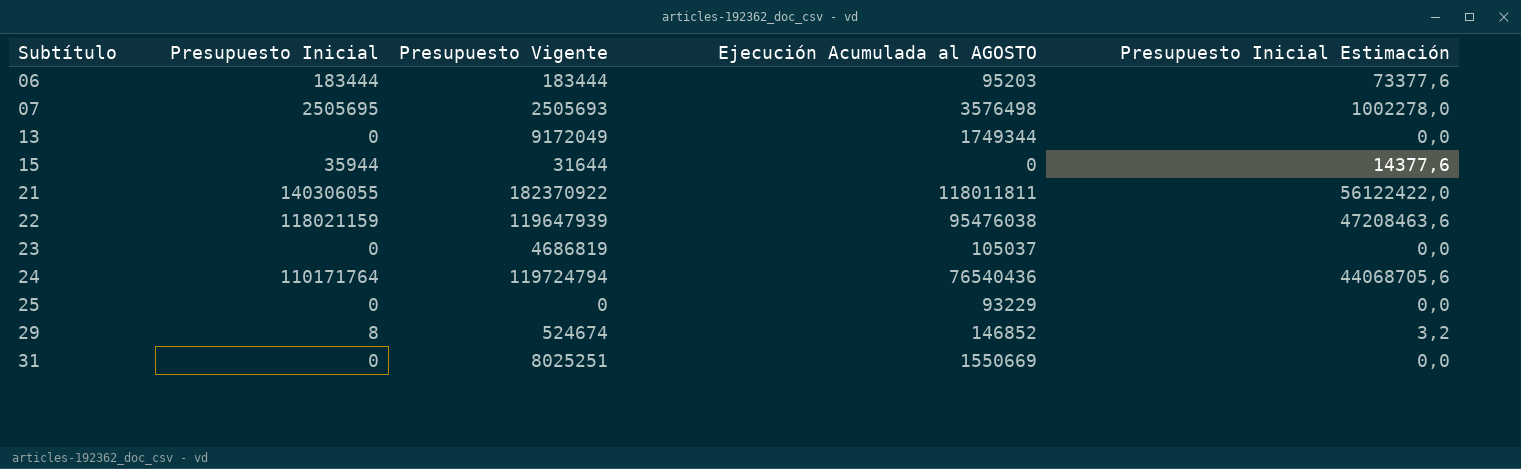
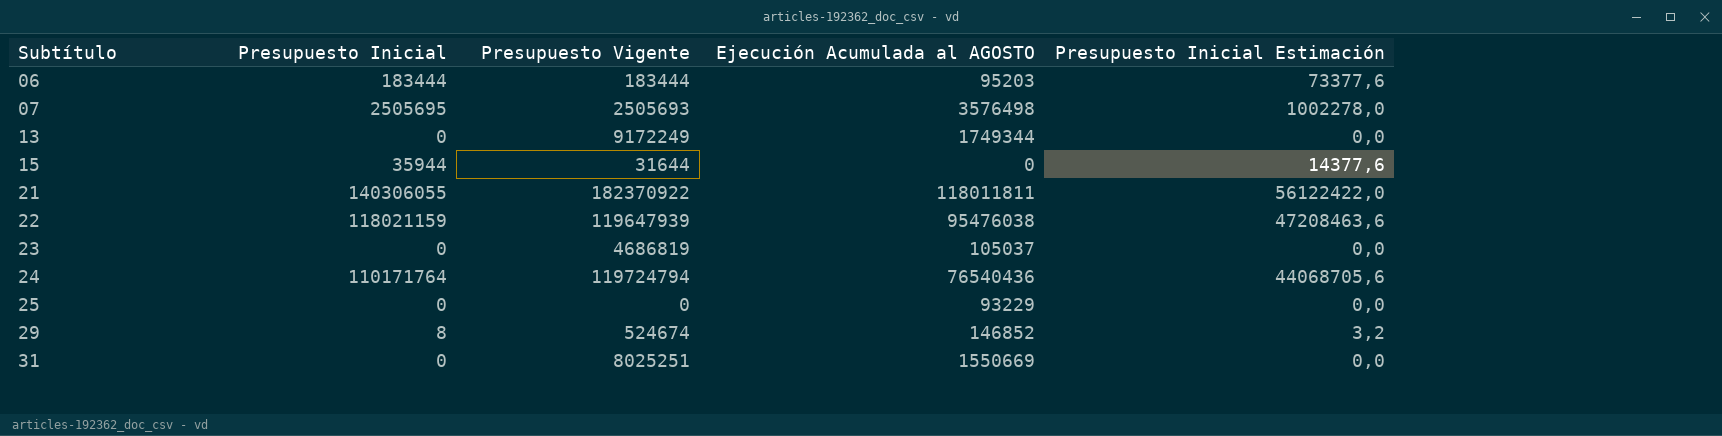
13 | Presupuesto Vigente: 9172049 -> 9172249

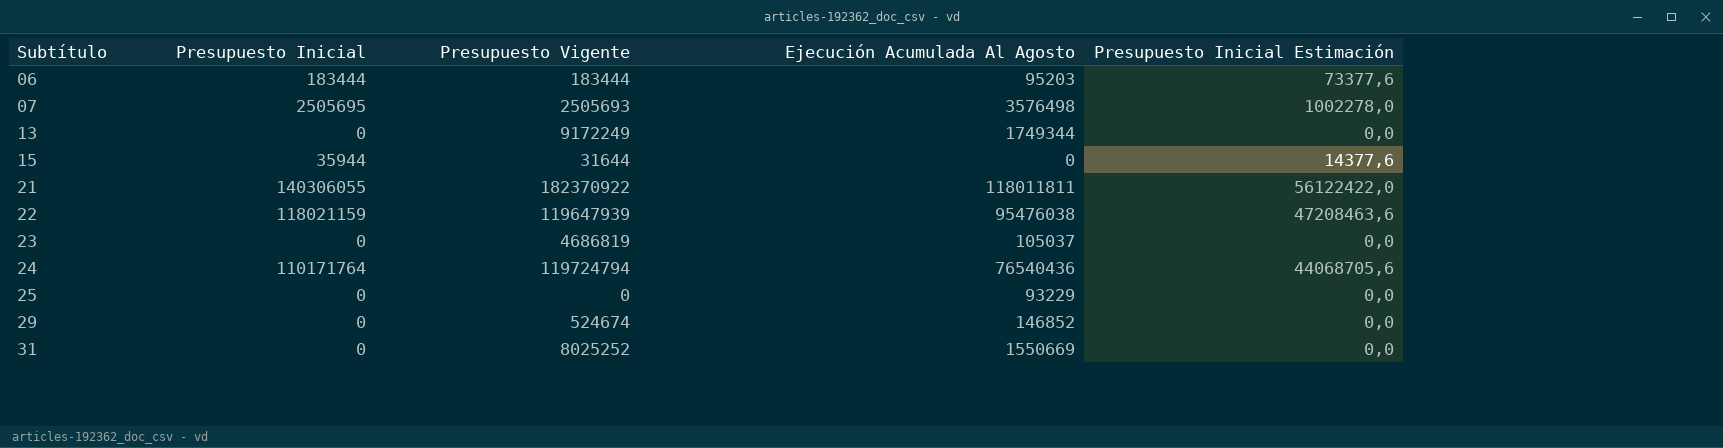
column name: Ejecución Acumulada al AGOSTO -> Ejecución Acumulada Al Agosto
29 | Presupuesto Inicial: 8 -> 0
29 | Presupuesto Inicial Estimación: 3,2 -> 0,0
31 | Presupuesto Vigente: 8025251 -> 8025252

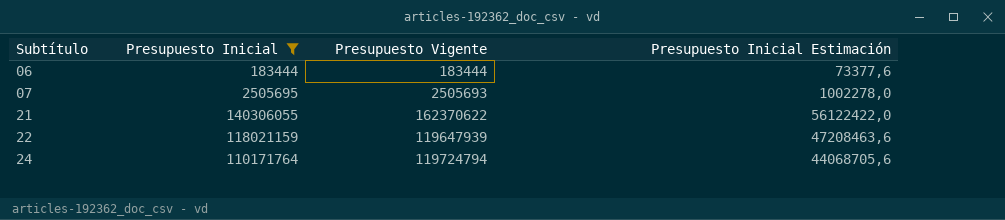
filter: none -> Presupuesto Inicial >= 183444
column Ejecución Acumulada Al Agosto | position: 4 -> none
21 | Presupuesto Vigente: 182370922 -> 162370622

